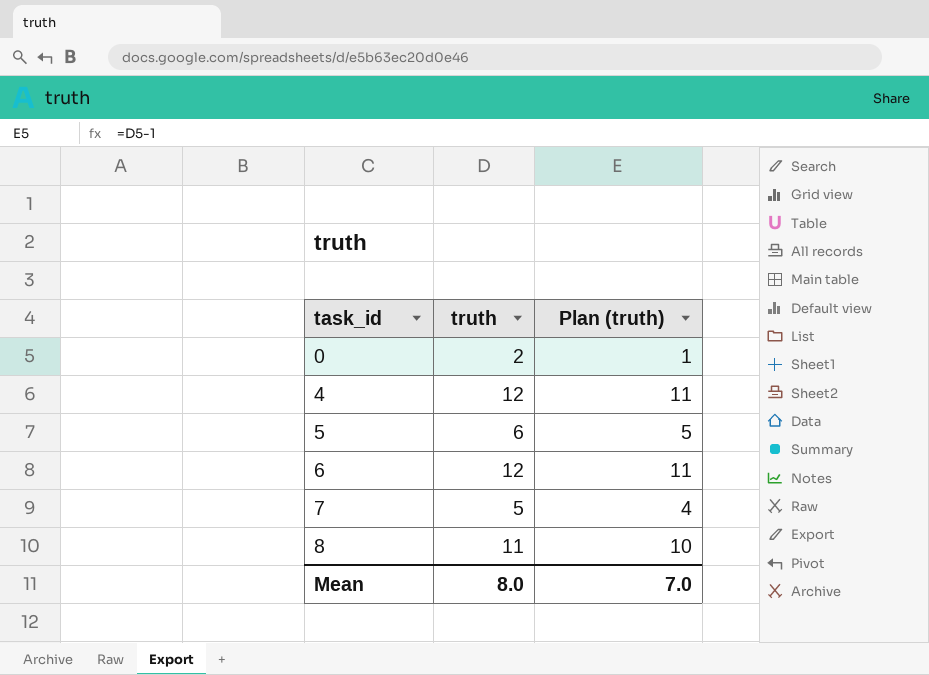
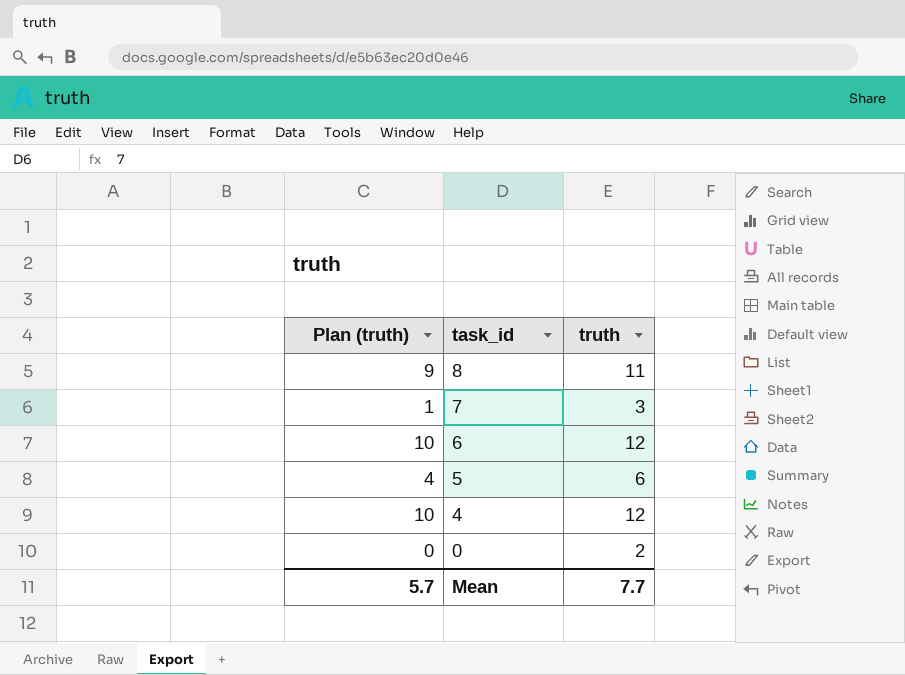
row order: task_id ascending -> task_id descending
column Plan (truth) | formula: [truth] - 1 -> [truth] - 2
column Plan (truth) | position: 3 -> 1
7 | truth: 5 -> 3
Mean | Plan (truth): 7.0 -> 5.7
Mean | truth: 8.0 -> 7.7

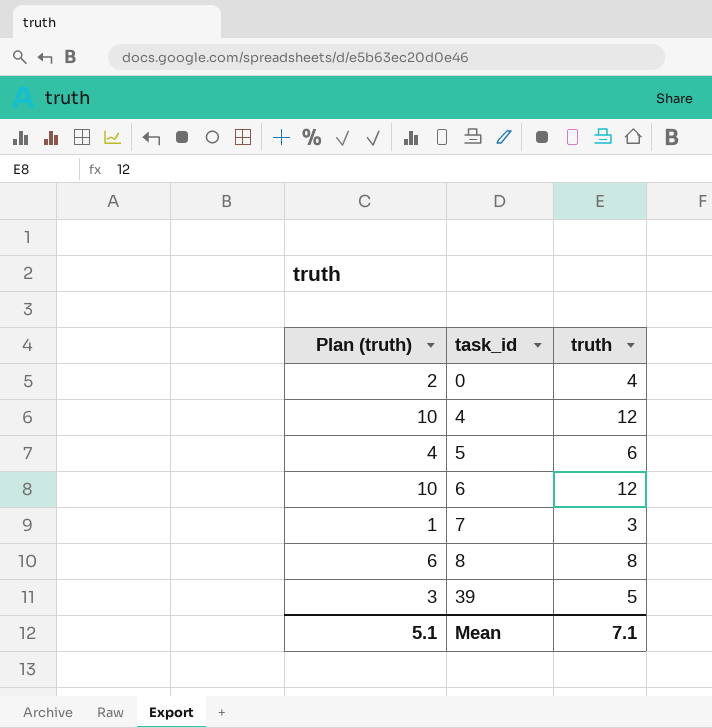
row order: task_id descending -> task_id ascending
0 | Plan (truth): 0 -> 2
0 | truth: 2 -> 4
8 | Plan (truth): 9 -> 6
8 | truth: 11 -> 8
row 39: none -> 3 | 5
Mean | Plan (truth): 5.7 -> 5.1
Mean | truth: 7.7 -> 7.1

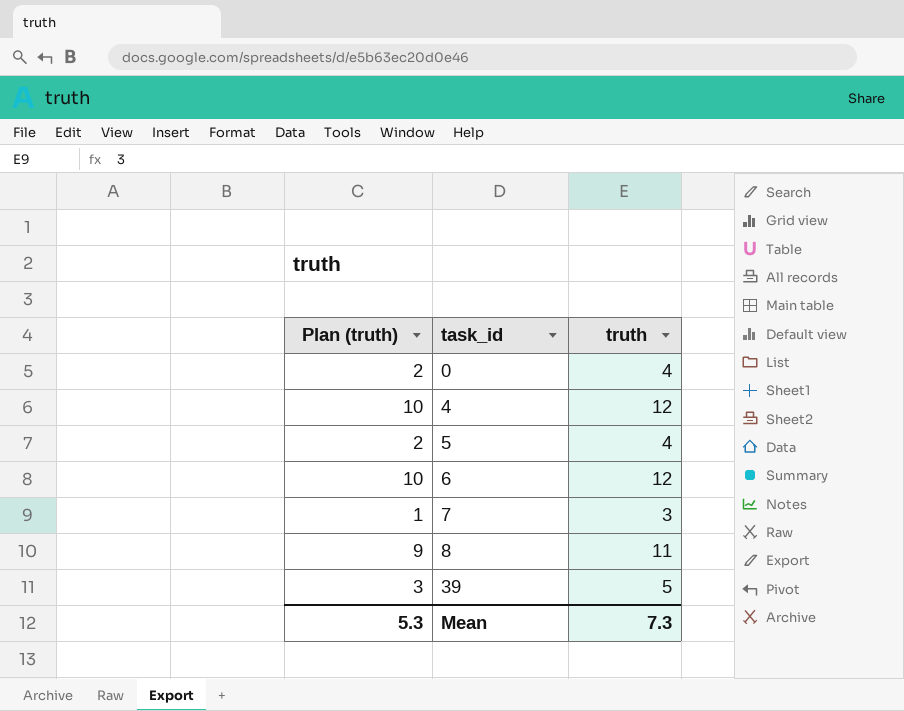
5 | Plan (truth): 4 -> 2
5 | truth: 6 -> 4
8 | Plan (truth): 6 -> 9
8 | truth: 8 -> 11
Mean | Plan (truth): 5.1 -> 5.3
Mean | truth: 7.1 -> 7.3

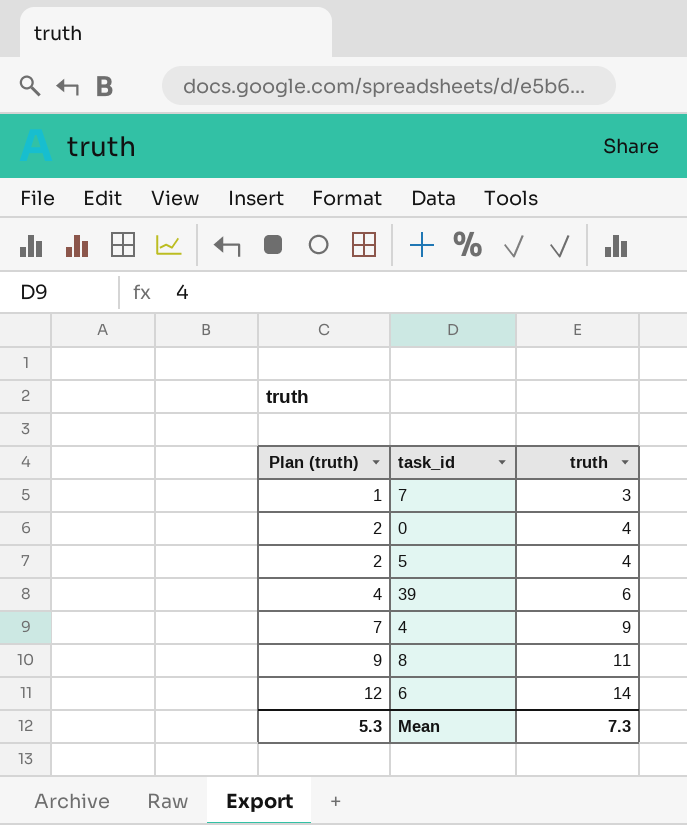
row order: task_id ascending -> Plan (truth) ascending
39 | Plan (truth): 3 -> 4
39 | truth: 5 -> 6
4 | Plan (truth): 10 -> 7
4 | truth: 12 -> 9
6 | Plan (truth): 10 -> 12
6 | truth: 12 -> 14

